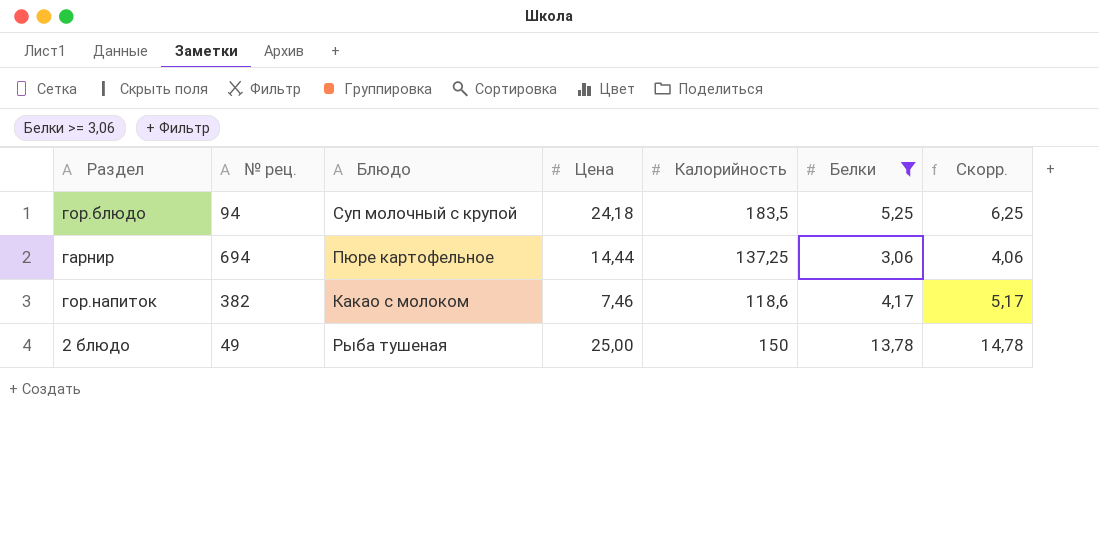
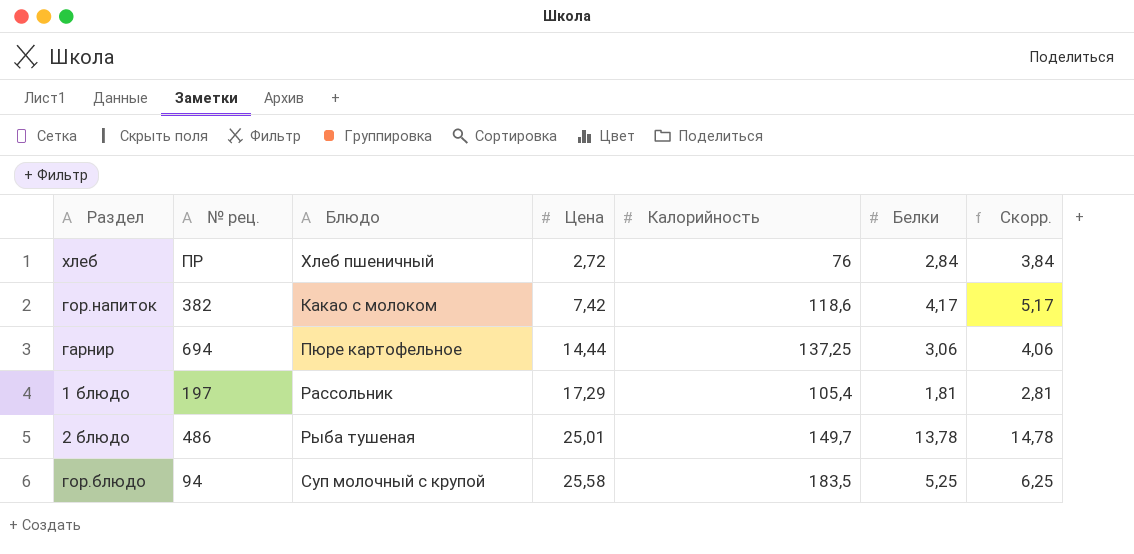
filter: Белки >= 3,06 -> none
row order: none -> Цена ascending
гор.напиток | Цена: 7,46 -> 7,42
2 блюдо | № рец.: 49 -> 486
2 блюдо | Цена: 25,00 -> 25,01
2 блюдо | Калорийность: 150 -> 149,7
гор.блюдо | Цена: 24,18 -> 25,58

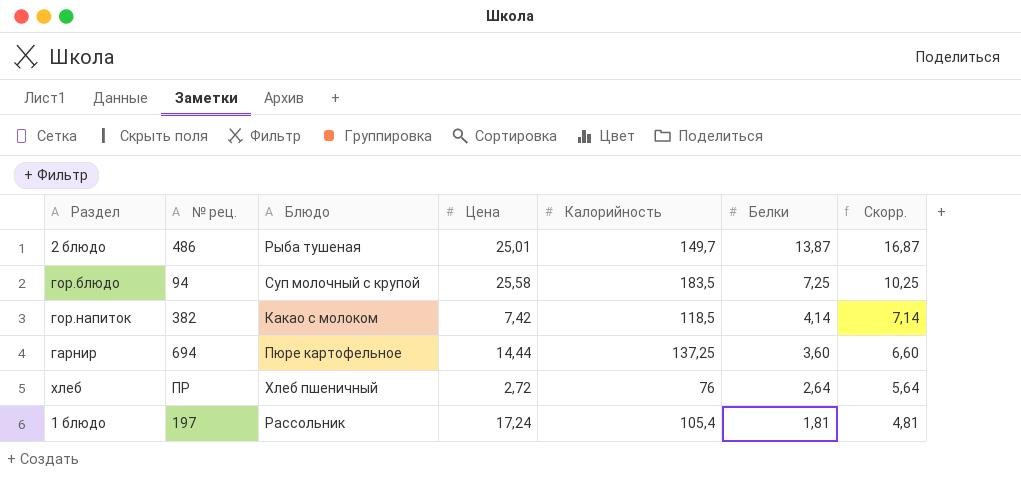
row order: Цена ascending -> Белки descending
column Скорр. | formula: [Белки] + 1 -> [Белки] + 3
2 блюдо | Белки: 13,78 -> 13,87
гор.блюдо | Белки: 5,25 -> 7,25
гор.напиток | Калорийность: 118,6 -> 118,5
гор.напиток | Белки: 4,17 -> 4,14
гарнир | Белки: 3,06 -> 3,60
хлеб | Белки: 2,84 -> 2,64
1 блюдо | Цена: 17,29 -> 17,24

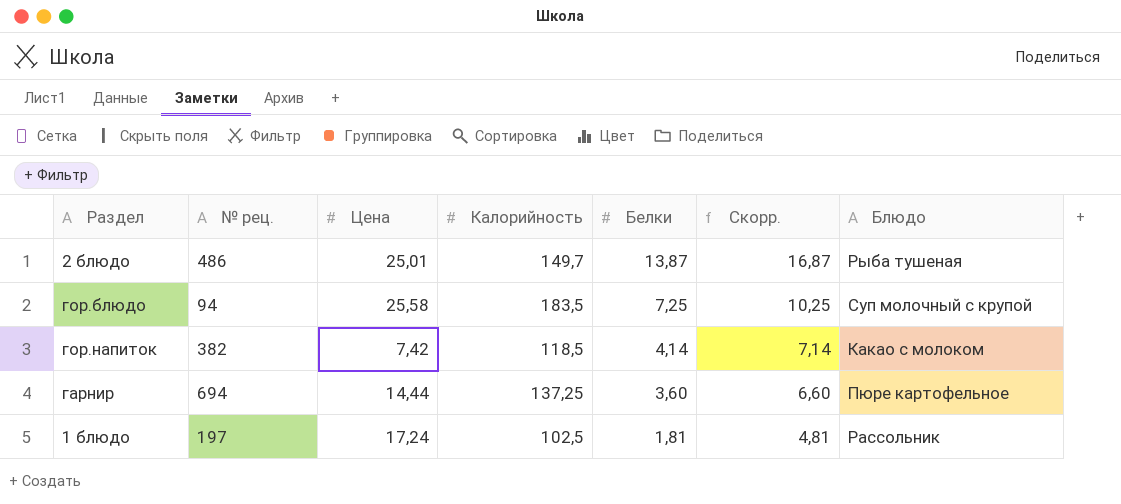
column Блюдо | position: 3 -> 7
row хлеб: ПР | Хлеб пшеничный | 2,72 | 76 | 2,64 | 5,64 -> none
1 блюдо | Калорийность: 105,4 -> 102,5

